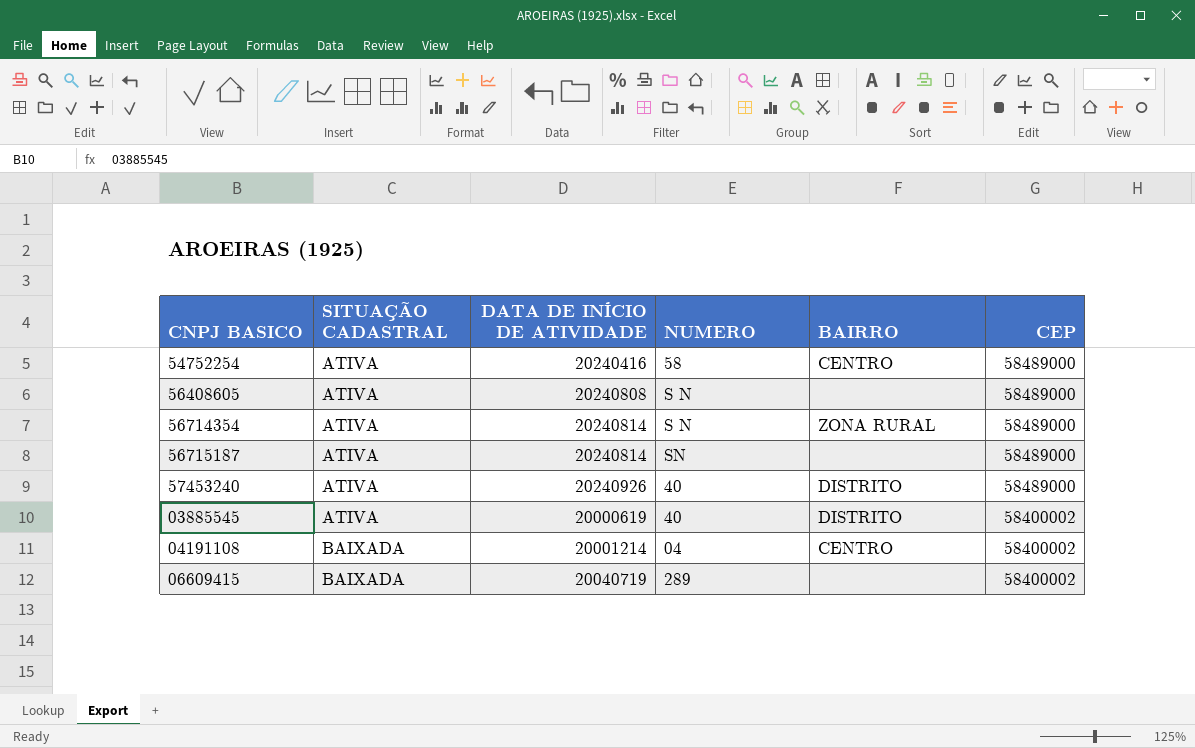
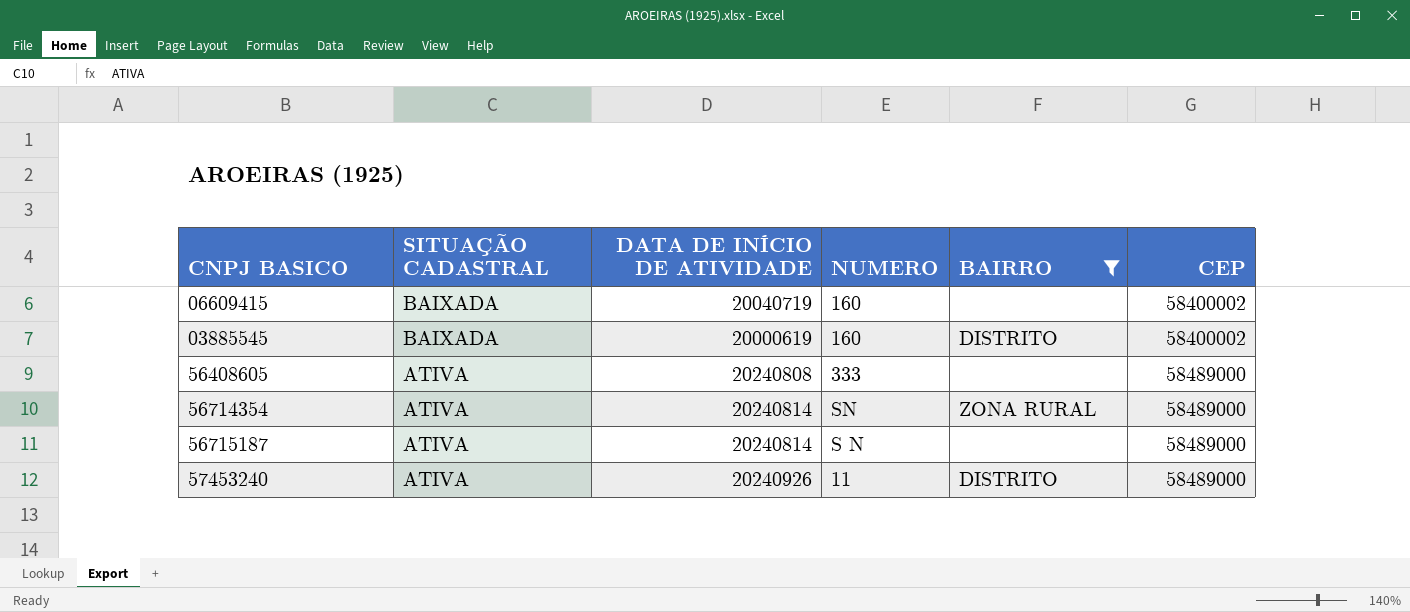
filter: none -> BAIRRO != CENTRO
row order: SITUAÇÃO CADASTRAL ascending -> SITUAÇÃO CADASTRAL descending
06609415 | NUMERO: 289 -> 160
03885545 | SITUAÇÃO CADASTRAL: ATIVA -> BAIXADA
03885545 | NUMERO: 40 -> 160
56408605 | NUMERO: S N -> 333
56714354 | NUMERO: S N -> SN
56715187 | NUMERO: SN -> S N
57453240 | NUMERO: 40 -> 11

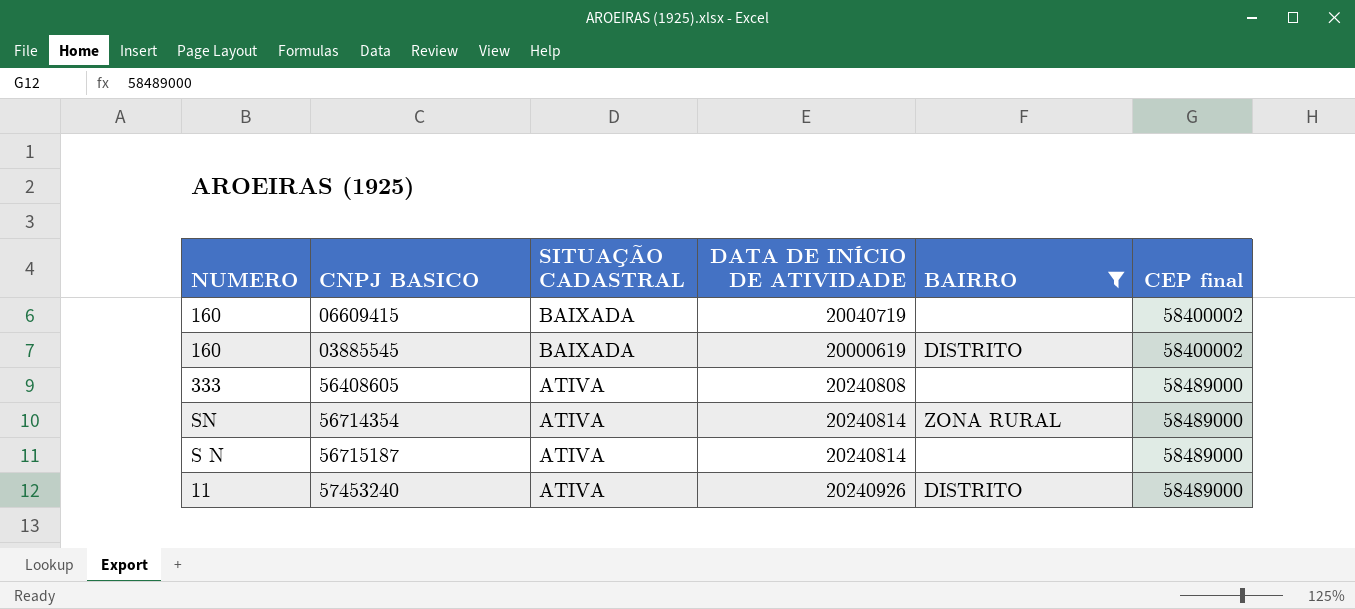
column NUMERO | position: 4 -> 1
column name: CEP -> CEP final

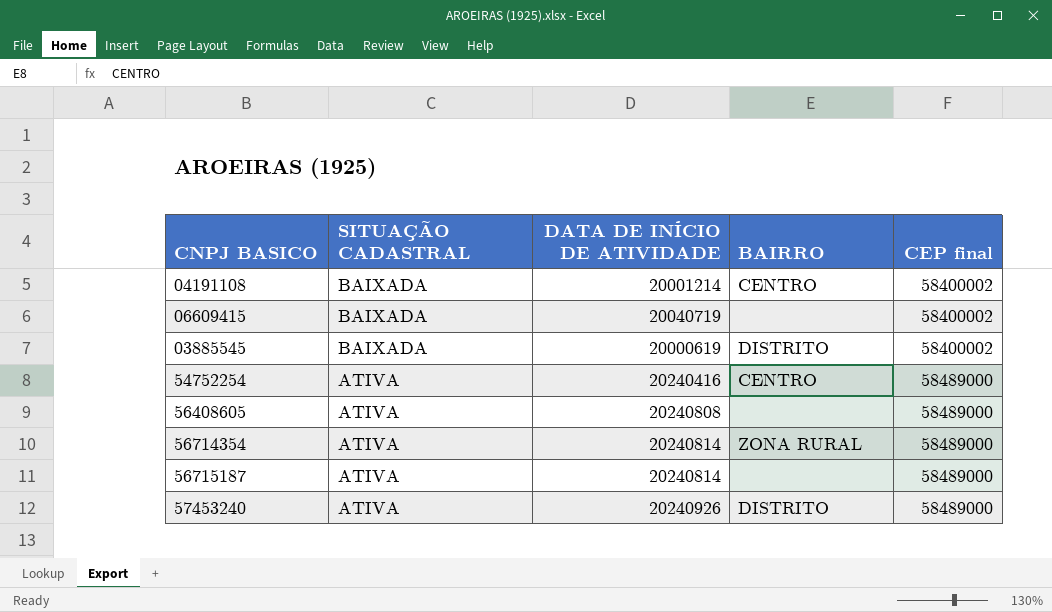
filter: BAIRRO != CENTRO -> none
column NUMERO | position: 1 -> none

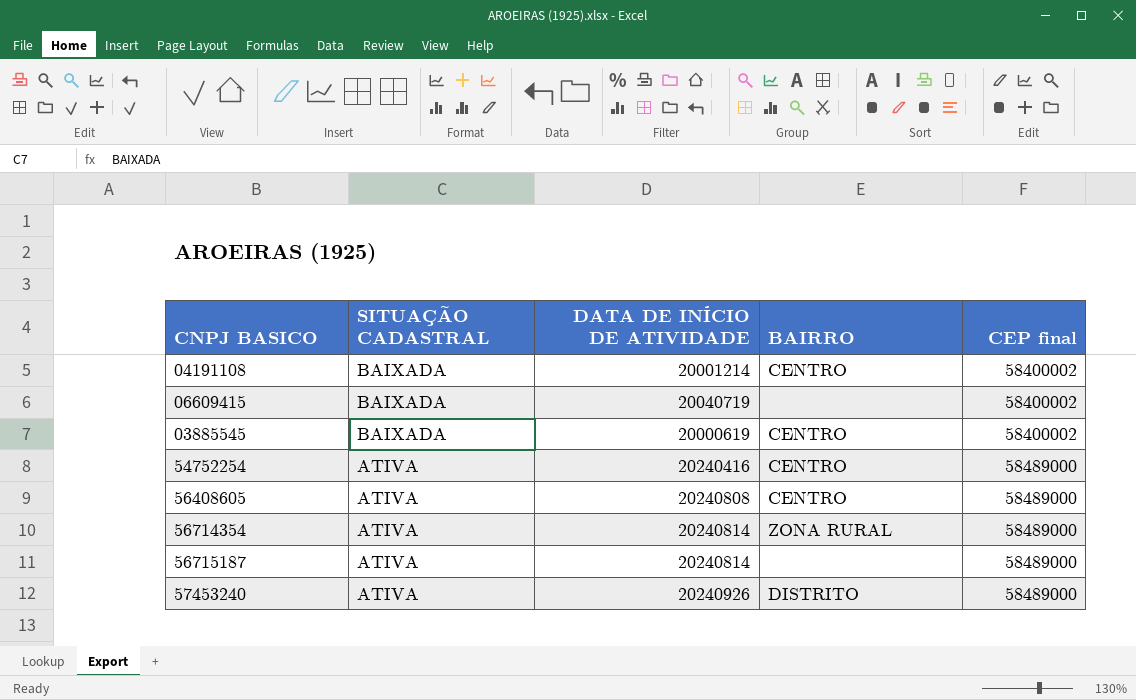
03885545 | BAIRRO: DISTRITO -> CENTRO
56408605 | BAIRRO: none -> CENTRO

